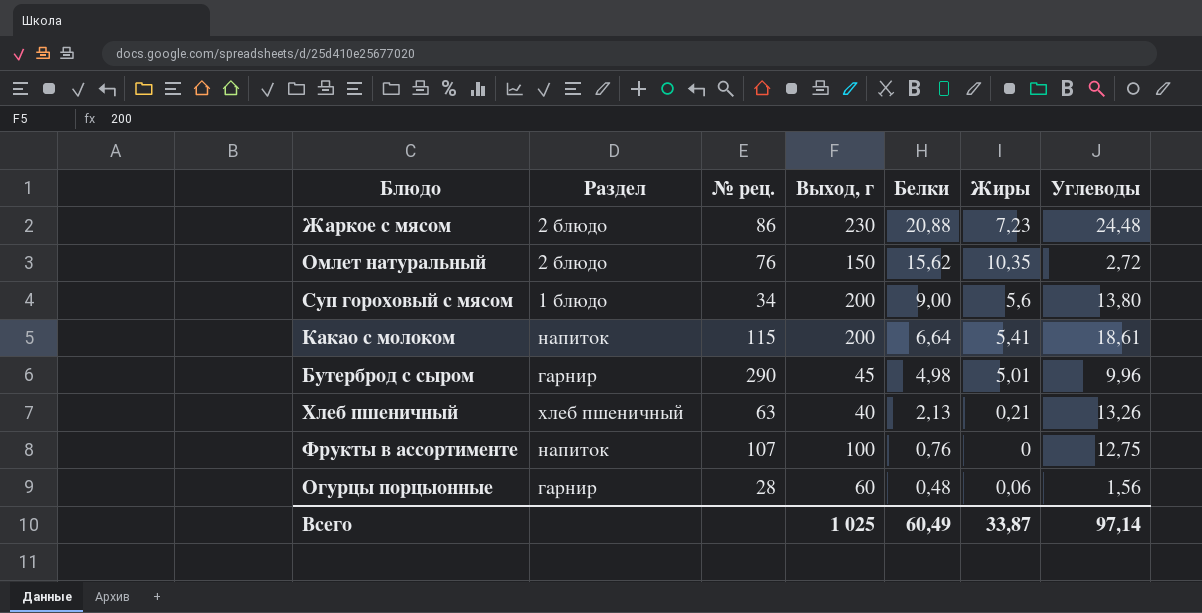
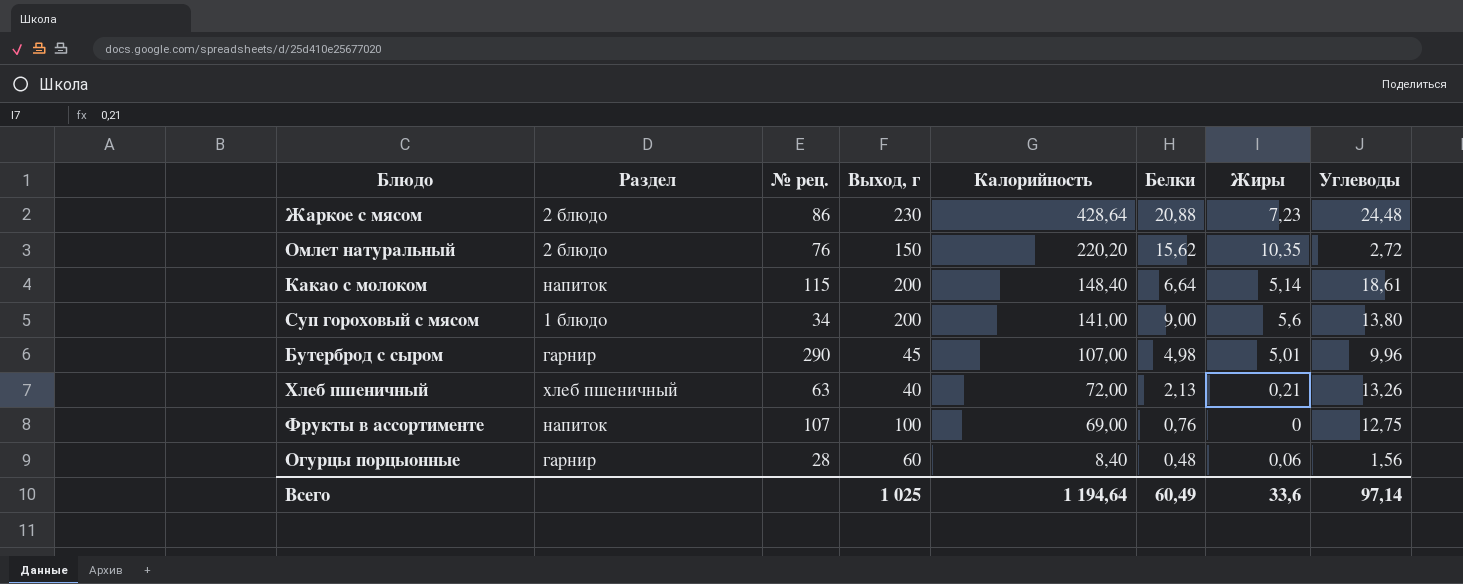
row order: Белки descending -> Калорийность descending
column Калорийность | position: none -> 5
Какао с молоком | Жиры: 5,41 -> 5,14
Всего | Жиры: 33,87 -> 33,6

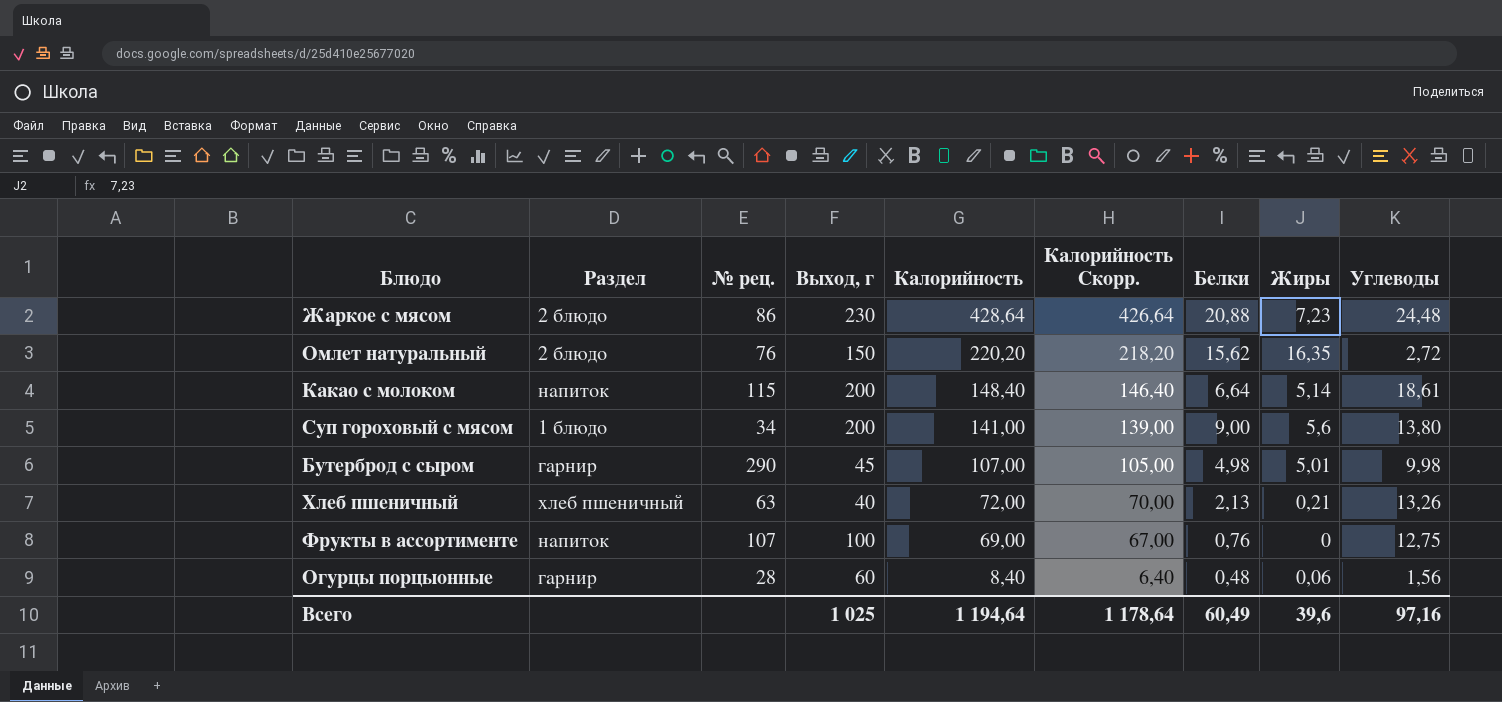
column Калорийность Скорр. | formula: none -> [Калорийность] - 2
Омлет натуральный | Жиры: 10,35 -> 16,35
Бутерброд с сыром | Углеводы: 9,96 -> 9,98
Всего | Жиры: 33,6 -> 39,6
Всего | Углеводы: 97,14 -> 97,16

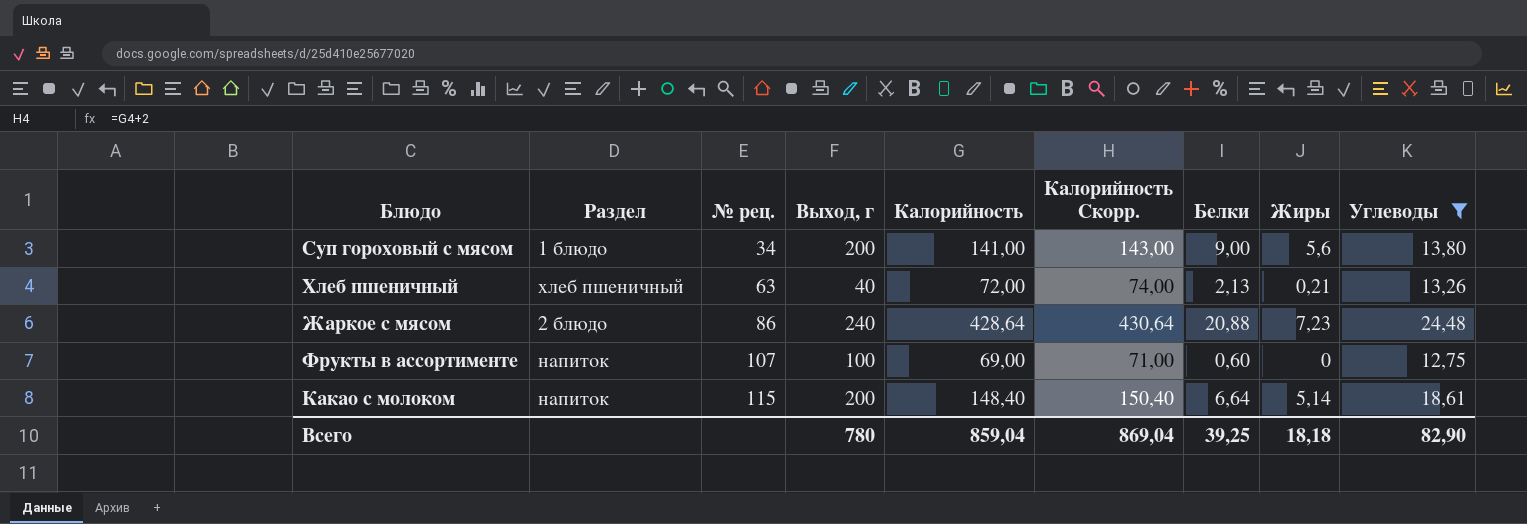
filter: none -> Углеводы >= 12,75
row order: Калорийность descending -> № рец. ascending
column Калорийность Скорр. | formula: [Калорийность] - 2 -> [Калорийность] + 2
Жаркое с мясом | Выход, г: 230 -> 240
Фрукты в ассортименте | Белки: 0,76 -> 0,60
Всего | Выход, г: 1 025 -> 780
Всего | Калорийность: 1 194,64 -> 859,04
Всего | Калорийность Скорр.: 1 178,64 -> 869,04
Всего | Белки: 60,49 -> 39,25
Всего | Жиры: 39,6 -> 18,18
Всего | Углеводы: 97,16 -> 82,90

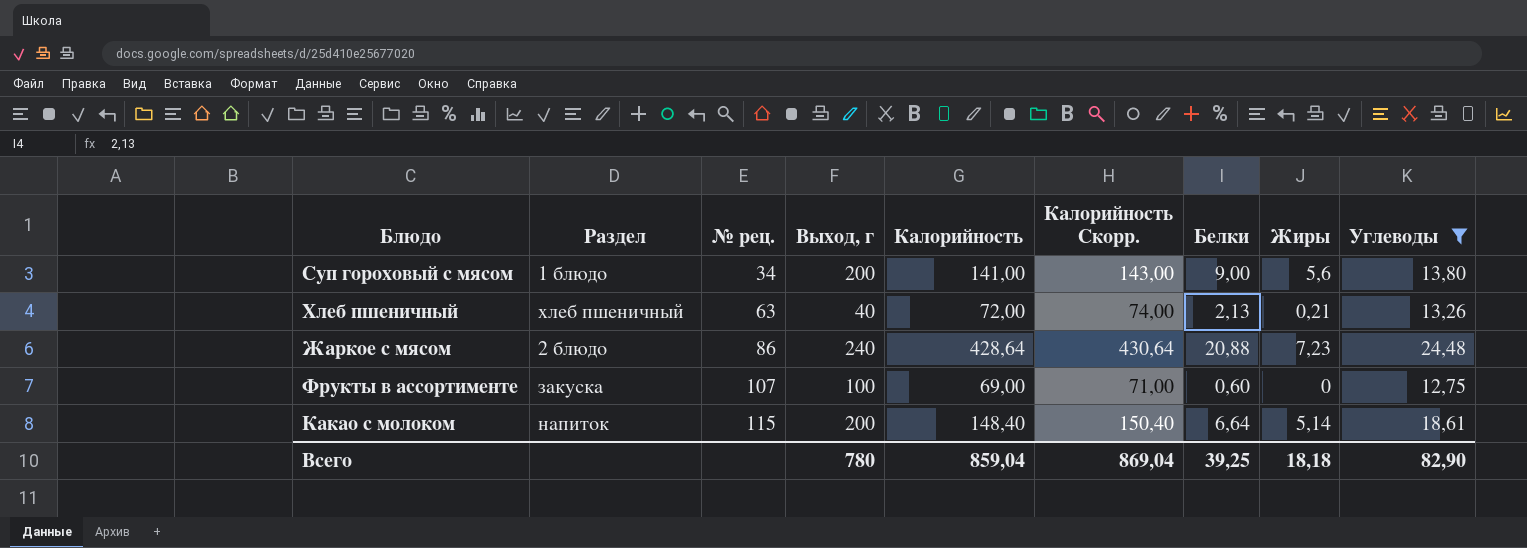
Фрукты в ассортименте | Раздел: напиток -> закуска

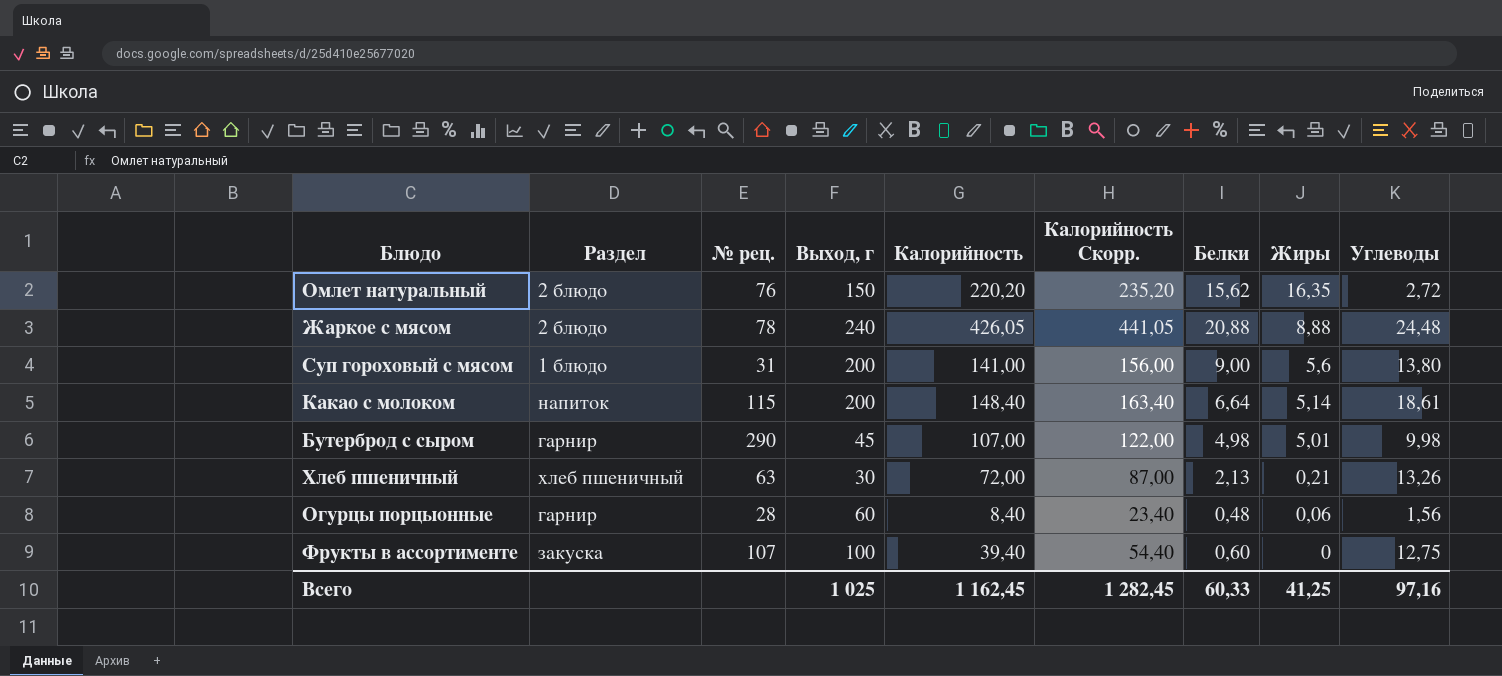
filter: Углеводы >= 12,75 -> none
row order: № рец. ascending -> Жиры descending
column Калорийность Скорр. | formula: [Калорийность] + 2 -> [Калорийность] + 15
Жаркое с мясом | № рец.: 86 -> 78
Жаркое с мясом | Калорийность: 428,64 -> 426,05
Жаркое с мясом | Жиры: 7,23 -> 8,88
Суп гороховый с мясом | № рец.: 34 -> 31
Хлеб пшеничный | Выход, г: 40 -> 30
Фрукты в ассортименте | Калорийность: 69,00 -> 39,40
Всего | Выход, г: 780 -> 1 025
Всего | Калорийность: 859,04 -> 1 162,45
Всего | Калорийность Скорр.: 869,04 -> 1 282,45
Всего | Белки: 39,25 -> 60,33
Всего | Жиры: 18,18 -> 41,25
Всего | Углеводы: 82,90 -> 97,16

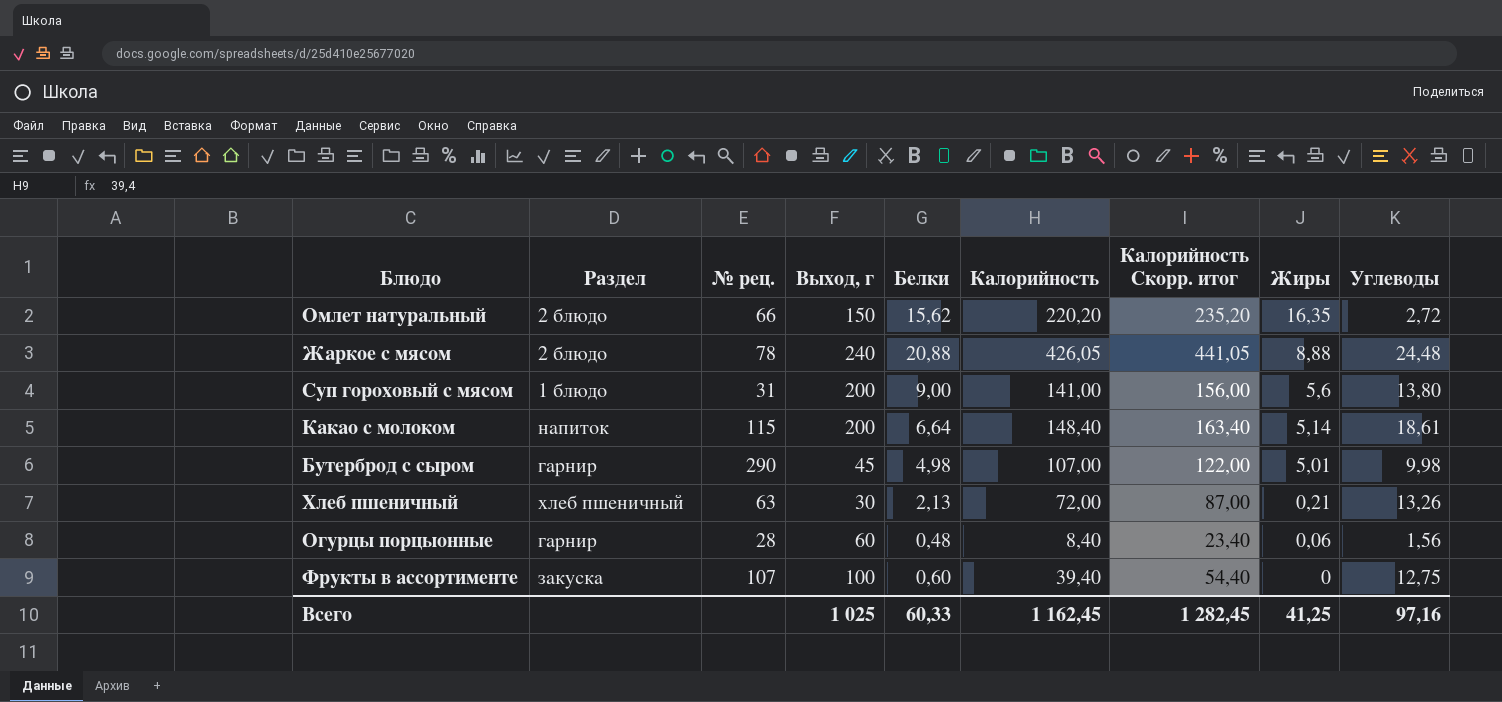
column Белки | position: 7 -> 5
column name: Калорийность Скорр. -> Калорийность Скорр. итог
Омлет натуральный | № рец.: 76 -> 66

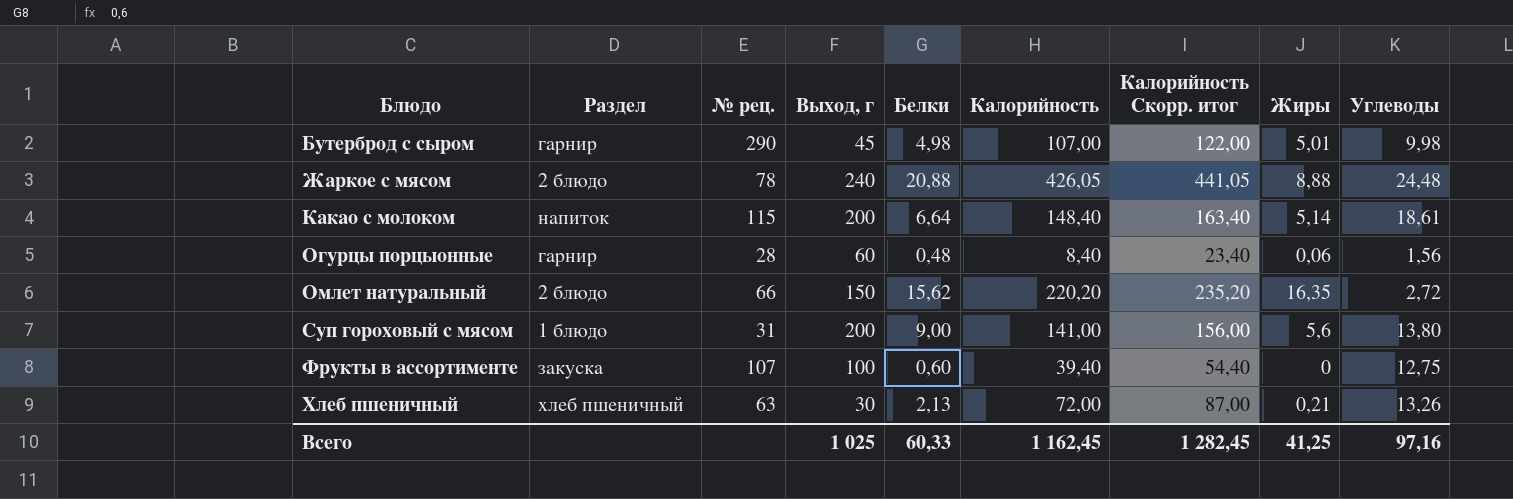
row order: Жиры descending -> Блюдо ascending

